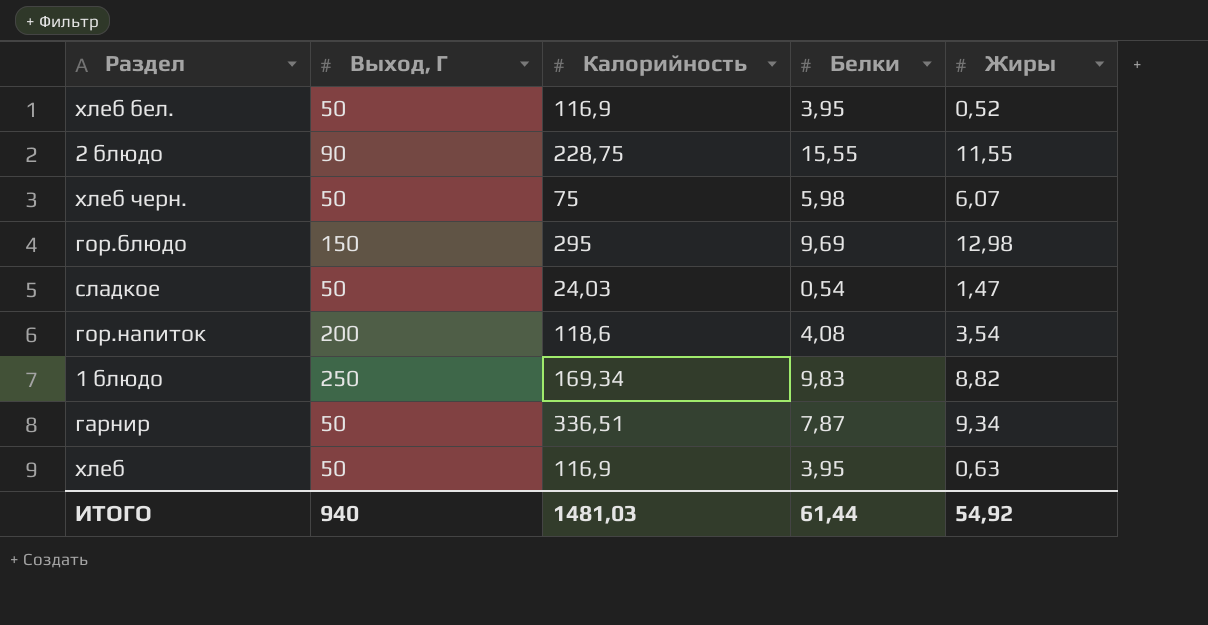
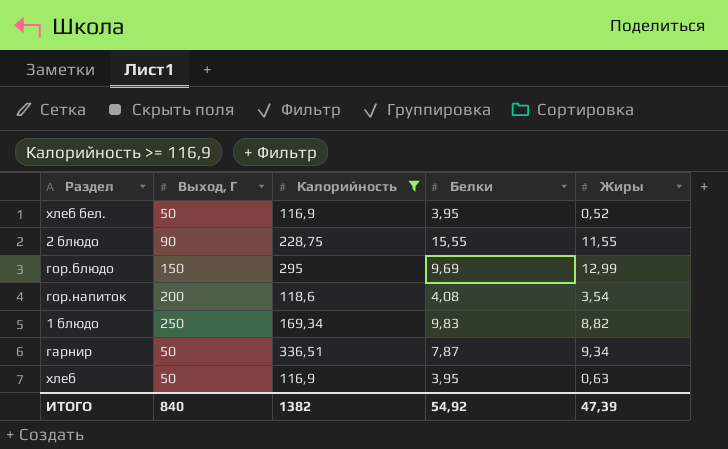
filter: none -> Калорийность >= 116,9
гор.блюдо | Жиры: 12,98 -> 12,99
ИТОГО | Выход, Г: 940 -> 840
ИТОГО | Калорийность: 1481,03 -> 1382
ИТОГО | Белки: 61,44 -> 54,92
ИТОГО | Жиры: 54,92 -> 47,39

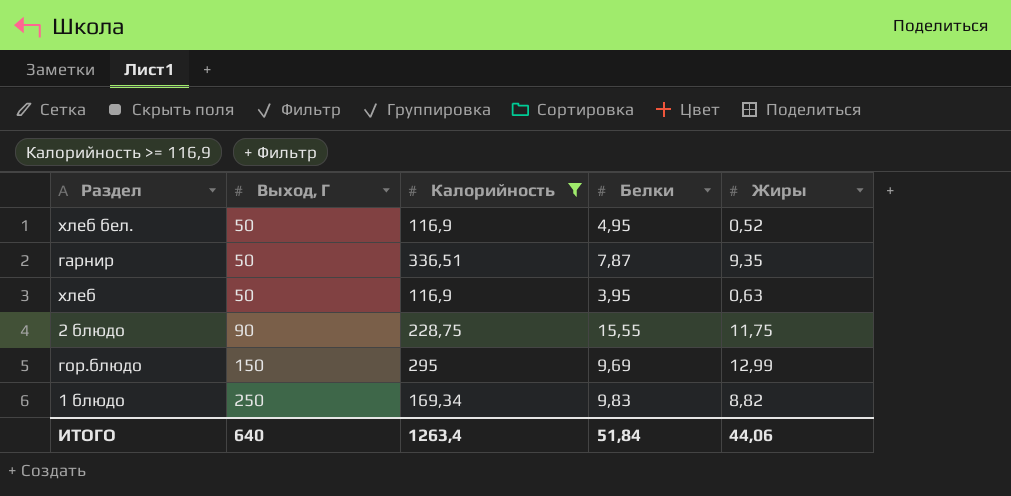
row order: none -> Выход, Г ascending
row гор.напиток: 200 | 118,6 | 4,08 | 3,54 -> none
хлеб бел. | Белки: 3,95 -> 4,95
гарнир | Жиры: 9,34 -> 9,35
2 блюдо | Жиры: 11,55 -> 11,75
ИТОГО | Выход, Г: 840 -> 640
ИТОГО | Калорийность: 1382 -> 1263,4
ИТОГО | Белки: 54,92 -> 51,84
ИТОГО | Жиры: 47,39 -> 44,06

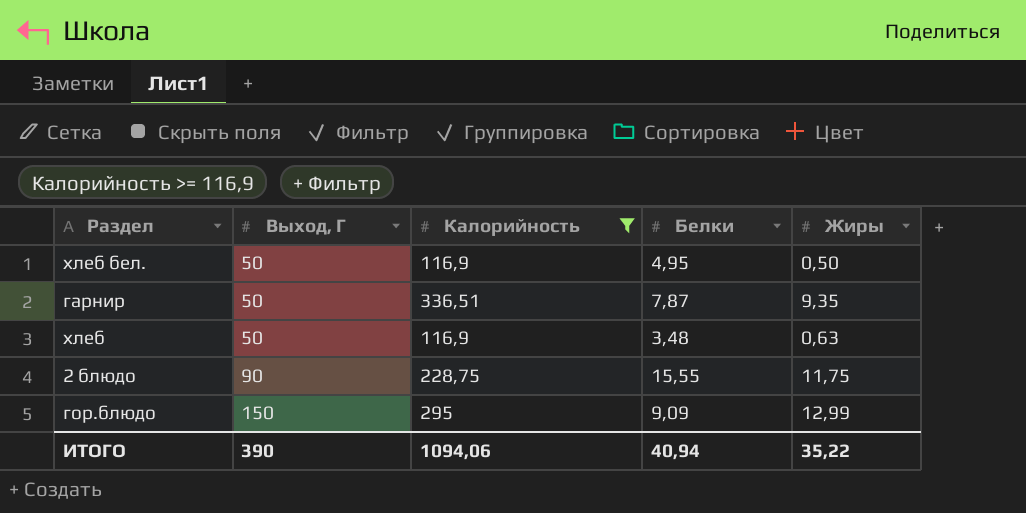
row 1 блюдо: 250 | 169,34 | 9,83 | 8,82 -> none
хлеб бел. | Жиры: 0,52 -> 0,50
хлеб | Белки: 3,95 -> 3,48
гор.блюдо | Белки: 9,69 -> 9,09
ИТОГО | Выход, Г: 640 -> 390
ИТОГО | Калорийность: 1263,4 -> 1094,06
ИТОГО | Белки: 51,84 -> 40,94
ИТОГО | Жиры: 44,06 -> 35,22

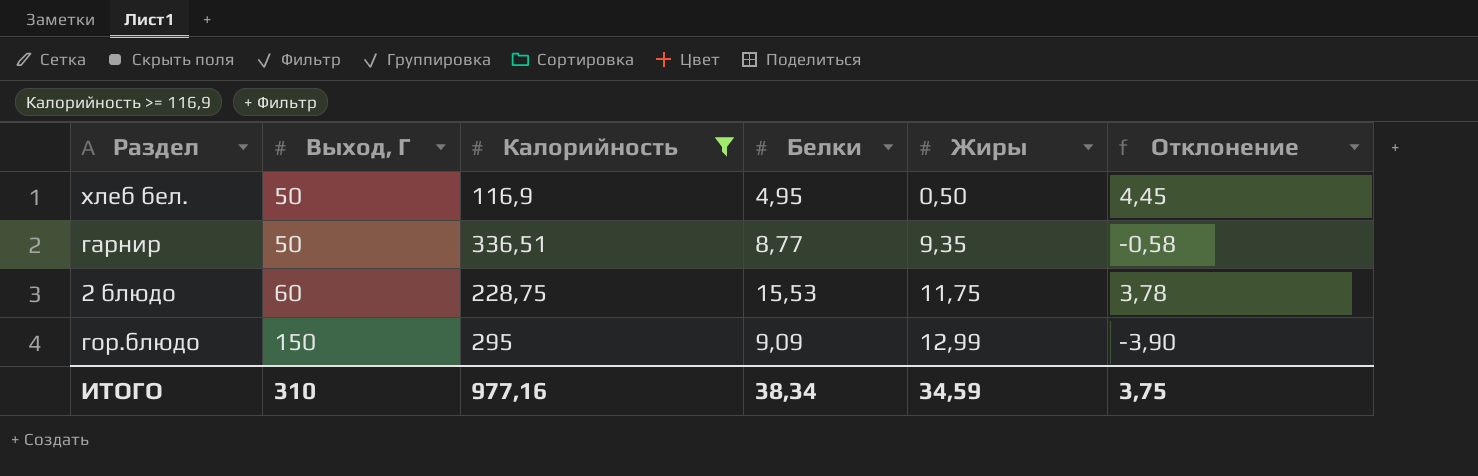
column Отклонение | formula: none -> [Белки] - [Жиры]
row хлеб: 50 | 116,9 | 3,48 | 0,63 -> none
гарнир | Белки: 7,87 -> 8,77
2 блюдо | Выход, Г: 90 -> 60
2 блюдо | Белки: 15,55 -> 15,53
ИТОГО | Выход, Г: 390 -> 310
ИТОГО | Калорийность: 1094,06 -> 977,16
ИТОГО | Белки: 40,94 -> 38,34
ИТОГО | Жиры: 35,22 -> 34,59

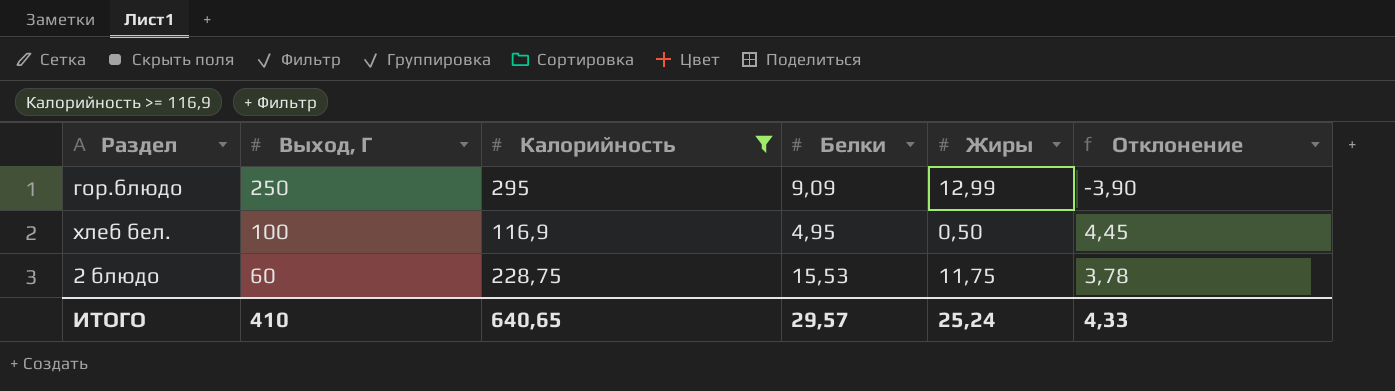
row order: Выход, Г ascending -> Выход, Г descending
row гарнир: 50 | 336,51 | 8,77 | 9,35 | -0,58 -> none
гор.блюдо | Выход, Г: 150 -> 250
хлеб бел. | Выход, Г: 50 -> 100
ИТОГО | Выход, Г: 310 -> 410
ИТОГО | Калорийность: 977,16 -> 640,65
ИТОГО | Белки: 38,34 -> 29,57
ИТОГО | Жиры: 34,59 -> 25,24
ИТОГО | Отклонение: 3,75 -> 4,33

